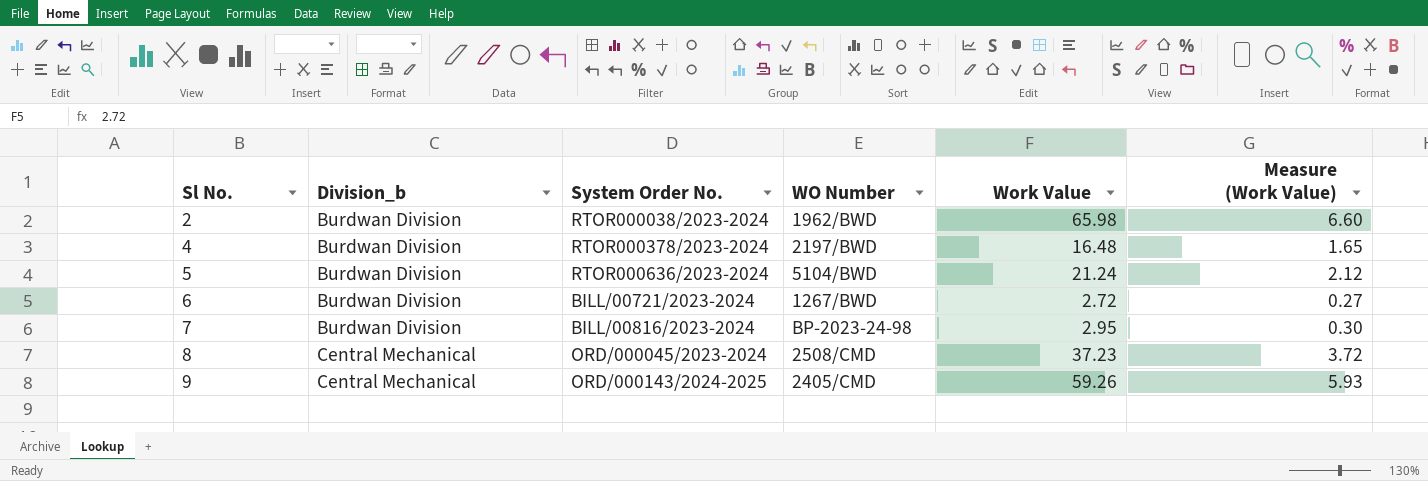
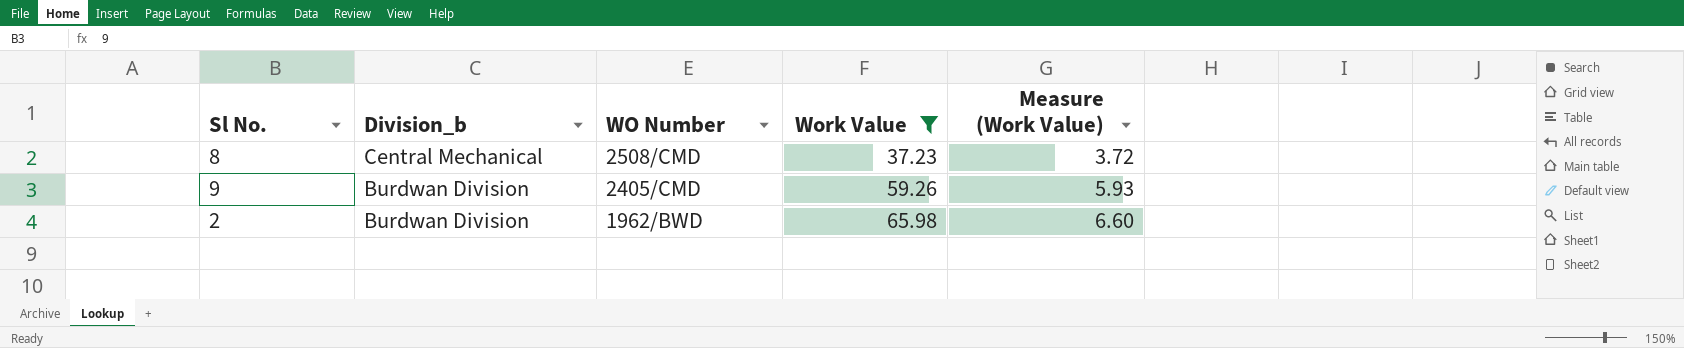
filter: none -> Work Value >= 37.23
row order: Sl No. ascending -> Division_b descending
column System Order No. | position: 3 -> none
9 | Division_b: Central Mechanical -> Burdwan Division

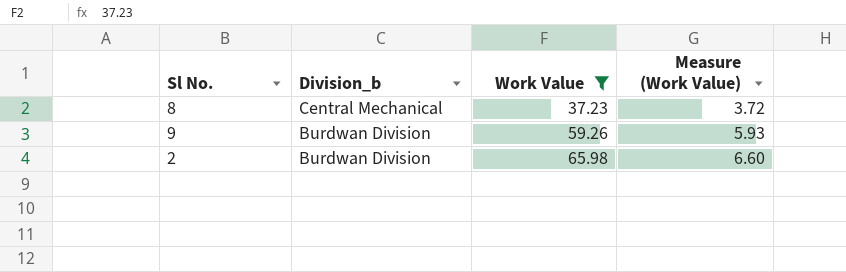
column WO Number | position: 3 -> none

